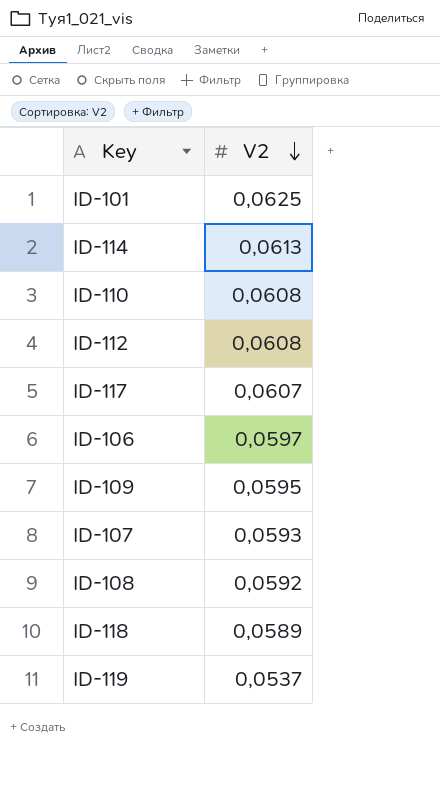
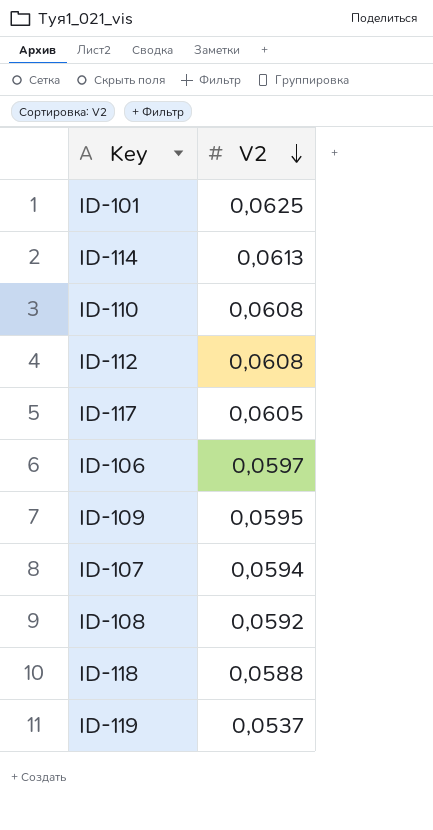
ID-117 | V2: 0,0607 -> 0,0605
ID-107 | V2: 0,0593 -> 0,0594
ID-118 | V2: 0,0589 -> 0,0588

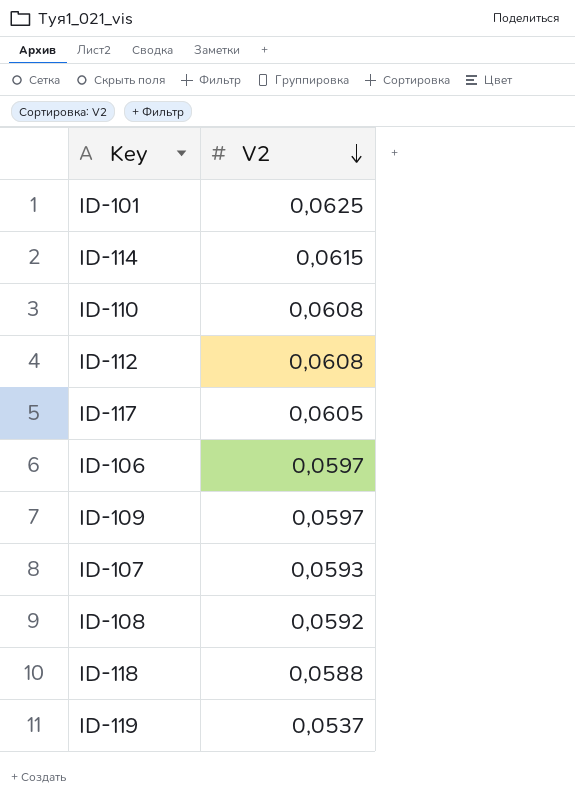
ID-114 | V2: 0,0613 -> 0,0615
ID-109 | V2: 0,0595 -> 0,0597
ID-107 | V2: 0,0594 -> 0,0593

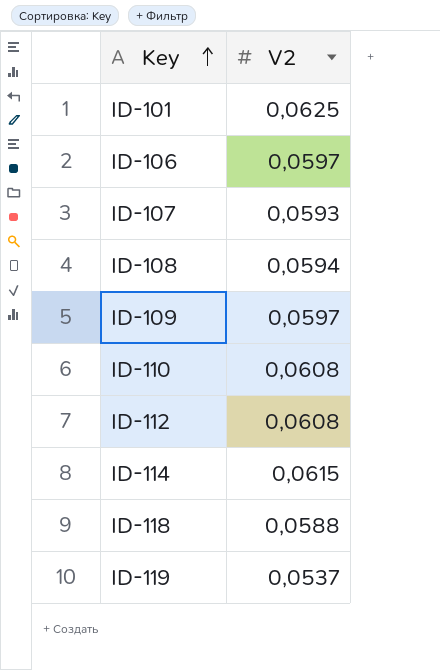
row order: V2 descending -> Key ascending
row ID-117: 0,0605 -> none
ID-108 | V2: 0,0592 -> 0,0594

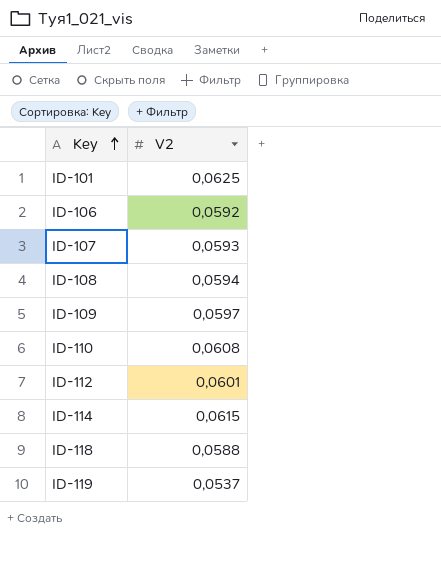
ID-106 | V2: 0,0597 -> 0,0592
ID-112 | V2: 0,0608 -> 0,0601

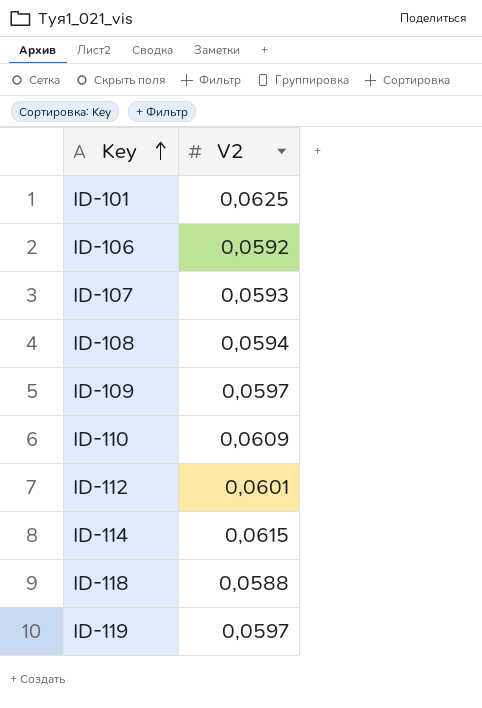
ID-110 | V2: 0,0608 -> 0,0609
ID-119 | V2: 0,0537 -> 0,0597

